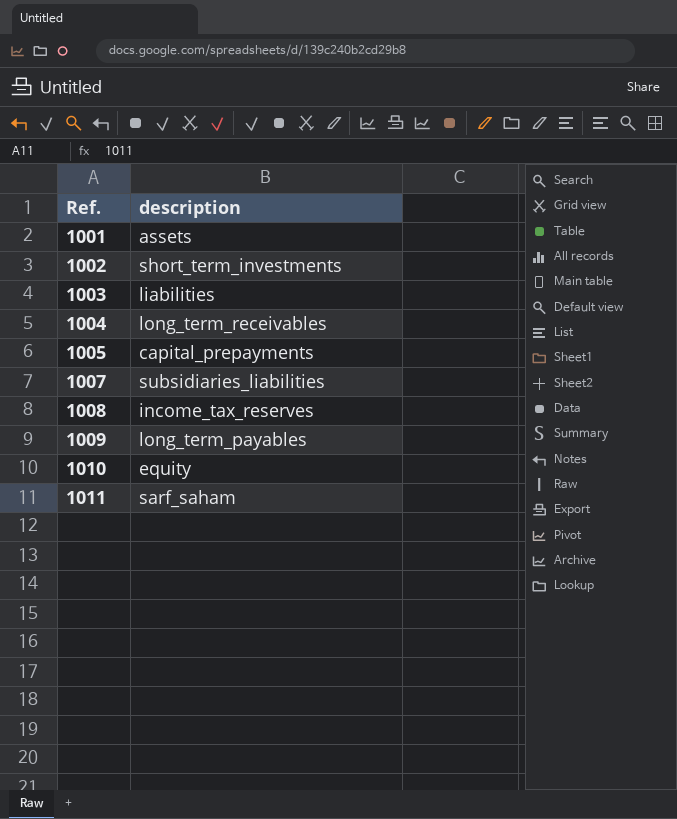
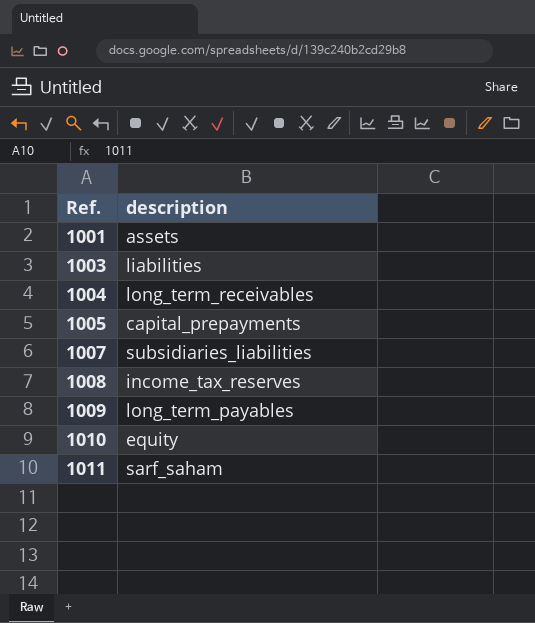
row 1002: short_term_investments -> none

